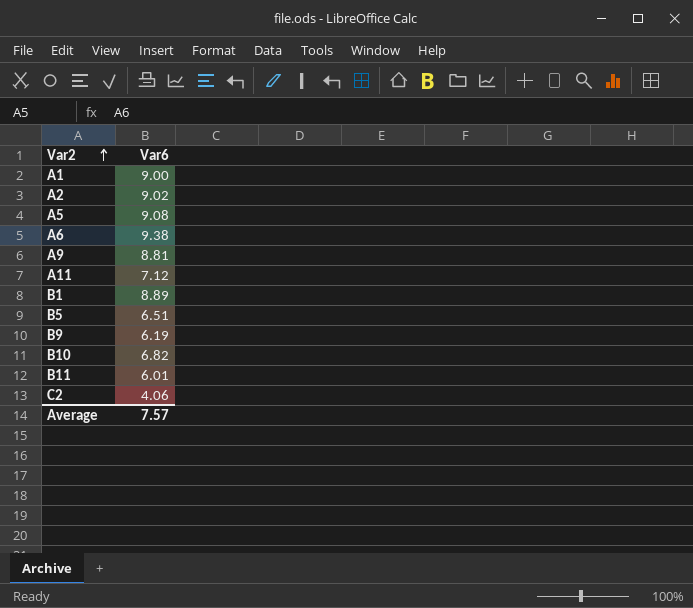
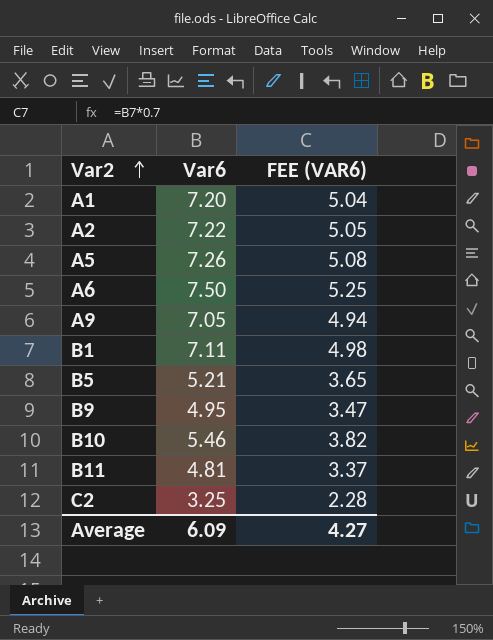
column FEE (VAR6) | formula: none -> [Var6] * 0.7
row A11: 7.12 -> none
A1 | Var6: 9.00 -> 7.20
A2 | Var6: 9.02 -> 7.22
A5 | Var6: 9.08 -> 7.26
A6 | Var6: 9.38 -> 7.50
A9 | Var6: 8.81 -> 7.05
B1 | Var6: 8.89 -> 7.11
B5 | Var6: 6.51 -> 5.21
B9 | Var6: 6.19 -> 4.95
B10 | Var6: 6.82 -> 5.46
B11 | Var6: 6.01 -> 4.81
C2 | Var6: 4.06 -> 3.25
Average | Var6: 7.57 -> 6.09

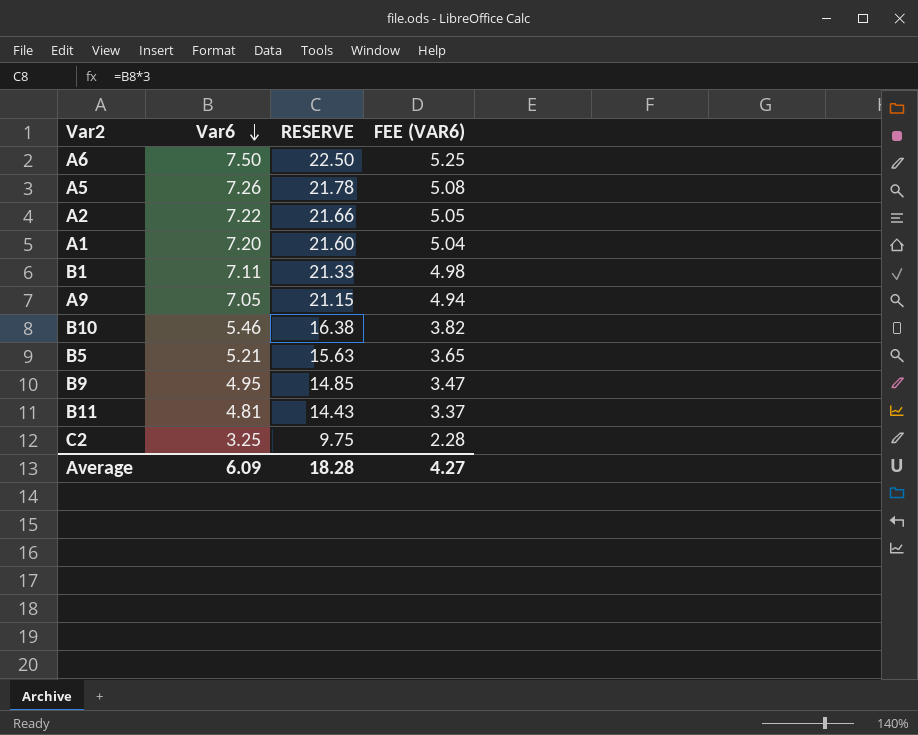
row order: Var2 ascending -> Var6 descending
column RESERVE | formula: none -> [Var6] * 3

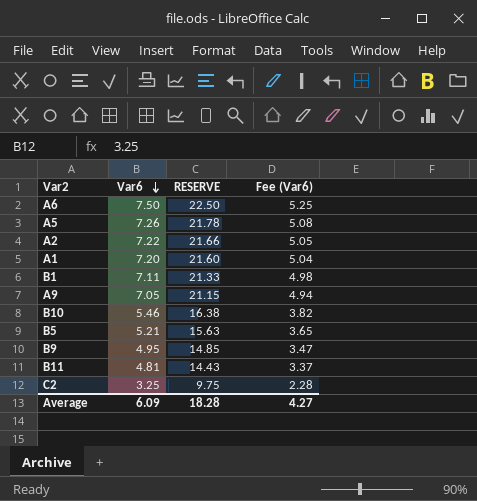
column name: FEE (VAR6) -> Fee (Var6)

